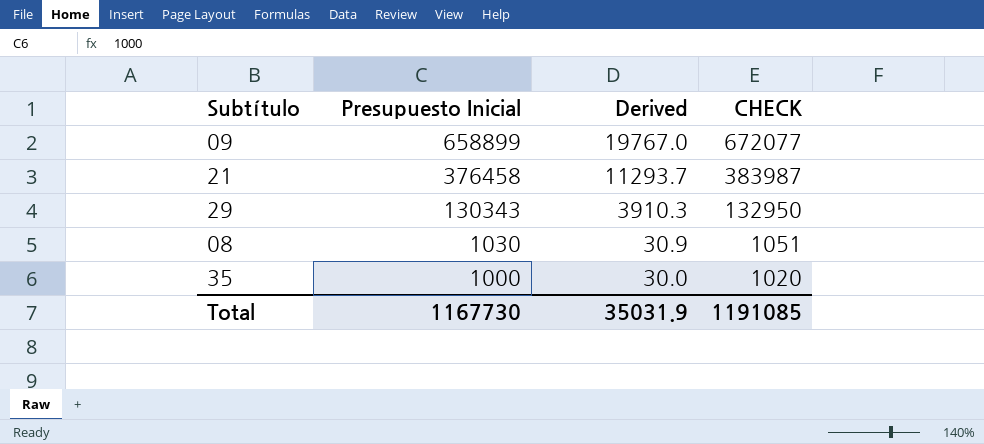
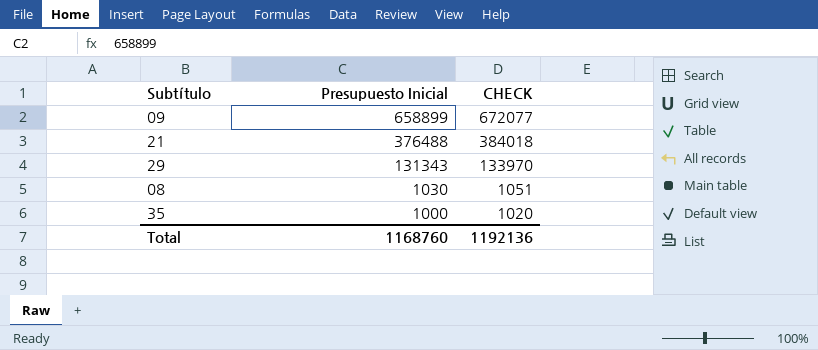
column Derived | formula: [Presupuesto Inicial] * 0.03 -> none
21 | Presupuesto Inicial: 376458 -> 376488
21 | CHECK: 383987 -> 384018
29 | Presupuesto Inicial: 130343 -> 131343
29 | CHECK: 132950 -> 133970
Total | Presupuesto Inicial: 1167730 -> 1168760
Total | CHECK: 1191085 -> 1192136

